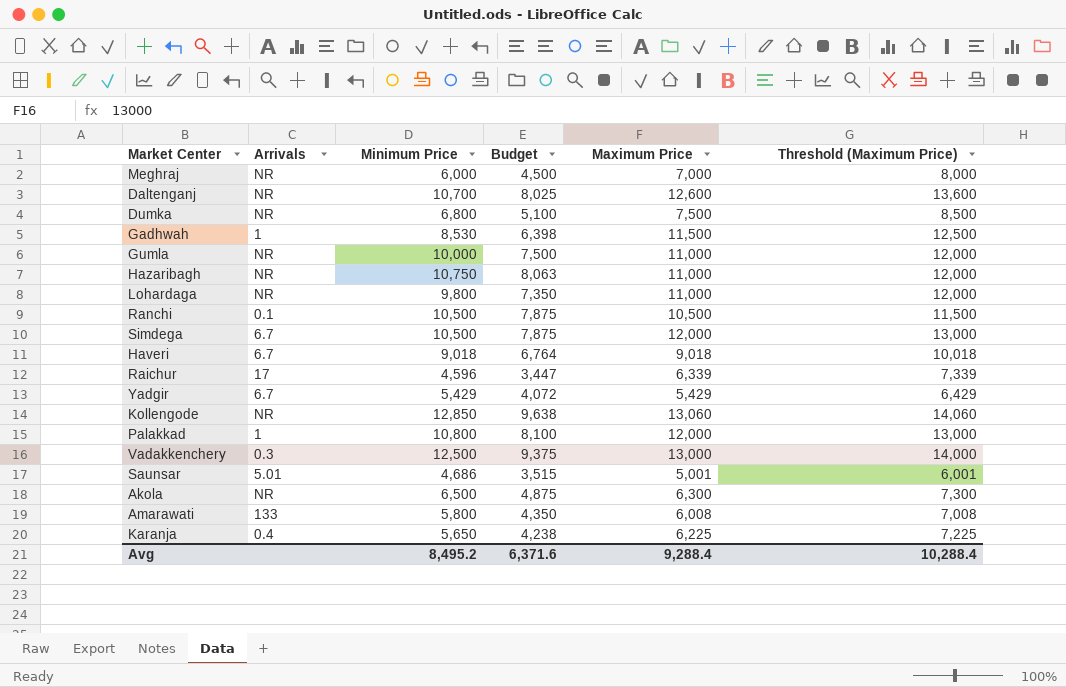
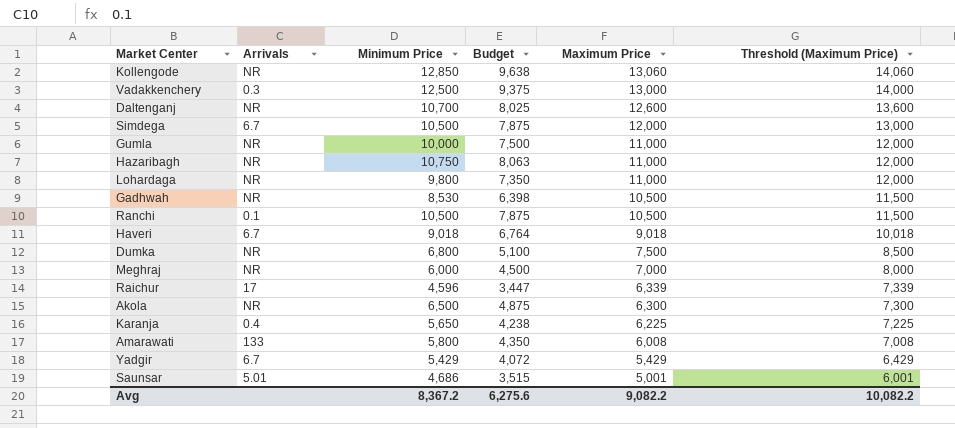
row order: none -> Maximum Price descending
row Palakkad: 1 | 10,800 | 8,100 | 12,000 | 13,000 -> none
Gadhwah | Arrivals: 1 -> NR
Gadhwah | Maximum Price: 11,500 -> 10,500
Gadhwah | Threshold (Maximum Price): 12,500 -> 11,500
Avg | Minimum Price: 8,495.2 -> 8,367.2
Avg | Budget: 6,371.6 -> 6,275.6
Avg | Maximum Price: 9,288.4 -> 9,082.2
Avg | Threshold (Maximum Price): 10,288.4 -> 10,082.2

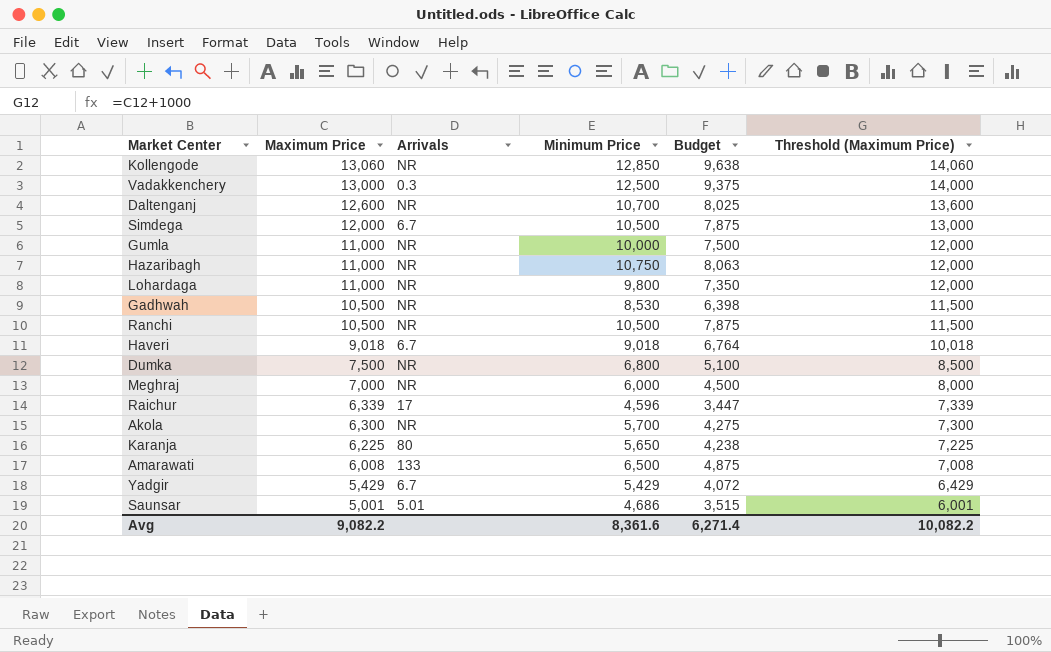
column Maximum Price | position: 5 -> 2
Ranchi | Arrivals: 0.1 -> NR
Akola | Minimum Price: 6,500 -> 5,700
Akola | Budget: 4,875 -> 4,275
Karanja | Arrivals: 0.4 -> 80
Amarawati | Minimum Price: 5,800 -> 6,500
Amarawati | Budget: 4,350 -> 4,875
Avg | Minimum Price: 8,367.2 -> 8,361.6
Avg | Budget: 6,275.6 -> 6,271.4

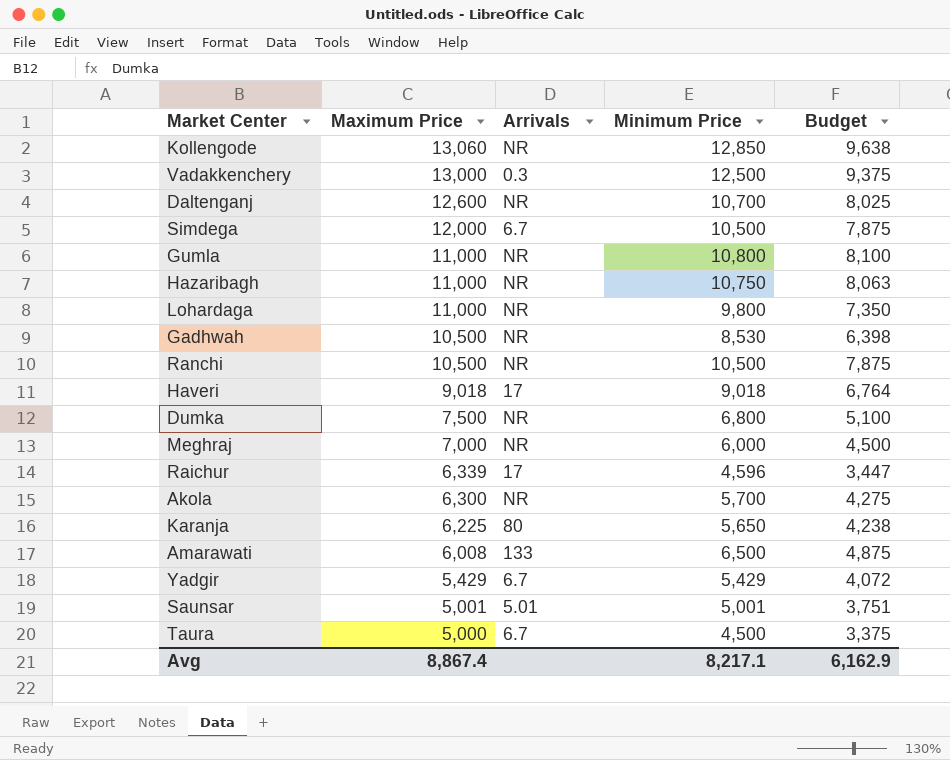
column Threshold (Maximum Price) | formula: [Maximum Price] + 1000 -> none
Gumla | Minimum Price: 10,000 -> 10,800
Gumla | Budget: 7,500 -> 8,100
Haveri | Arrivals: 6.7 -> 17
Saunsar | Minimum Price: 4,686 -> 5,001
Saunsar | Budget: 3,515 -> 3,751
row Taura: none -> 5,000 | 6.7 | 4,500 | 3,375
Avg | Maximum Price: 9,082.2 -> 8,867.4
Avg | Minimum Price: 8,361.6 -> 8,217.1
Avg | Budget: 6,271.4 -> 6,162.9

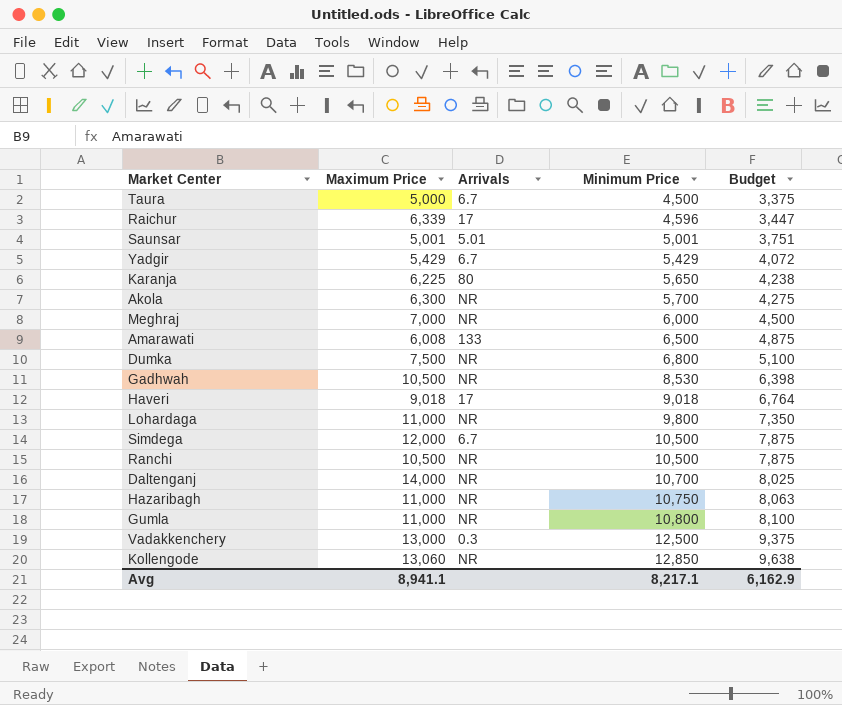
row order: Maximum Price descending -> Minimum Price ascending
Daltenganj | Maximum Price: 12,600 -> 14,000
Avg | Maximum Price: 8,867.4 -> 8,941.1

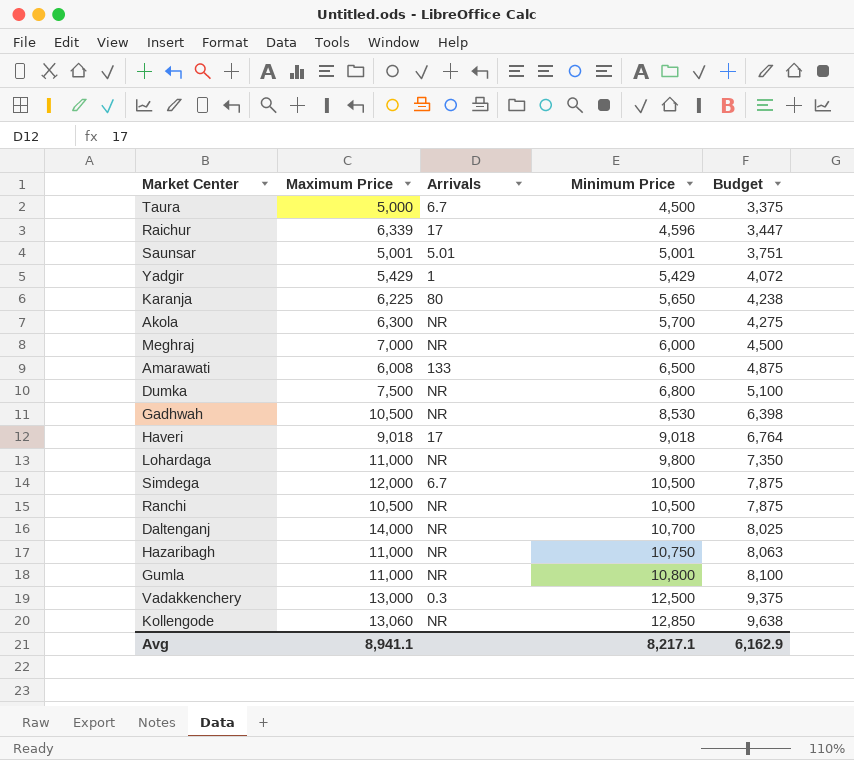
Yadgir | Arrivals: 6.7 -> 1

